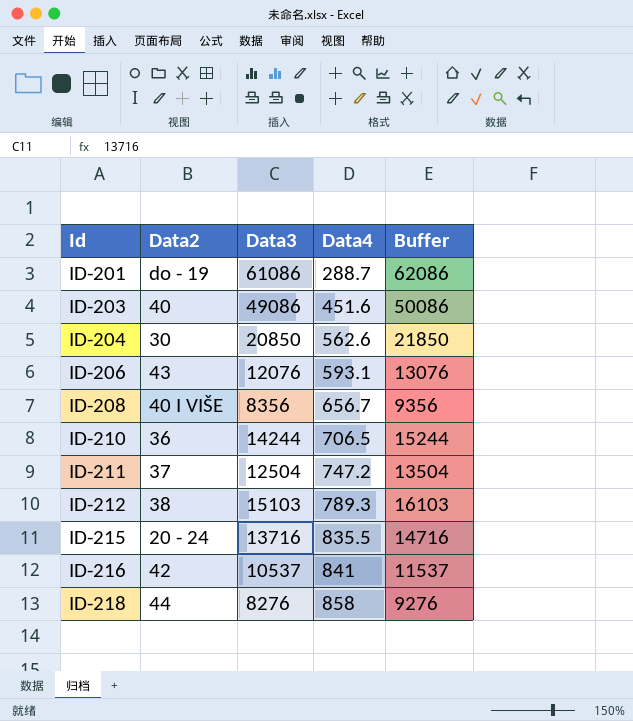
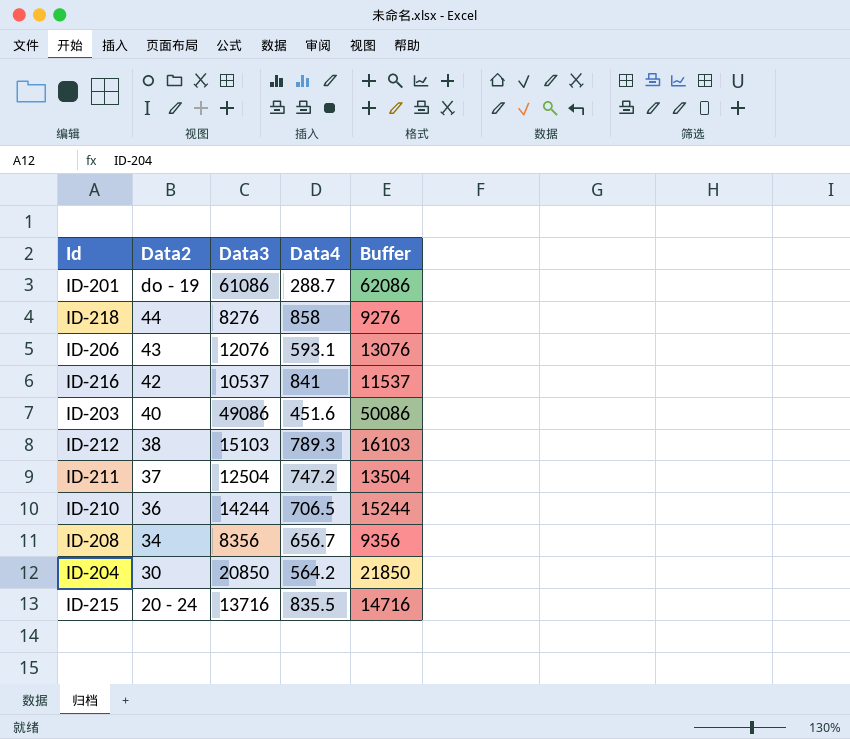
row order: Id ascending -> Data2 descending
ID-208 | Data2: 40 I VIŠE -> 34
ID-204 | Data4: 562.6 -> 564.2

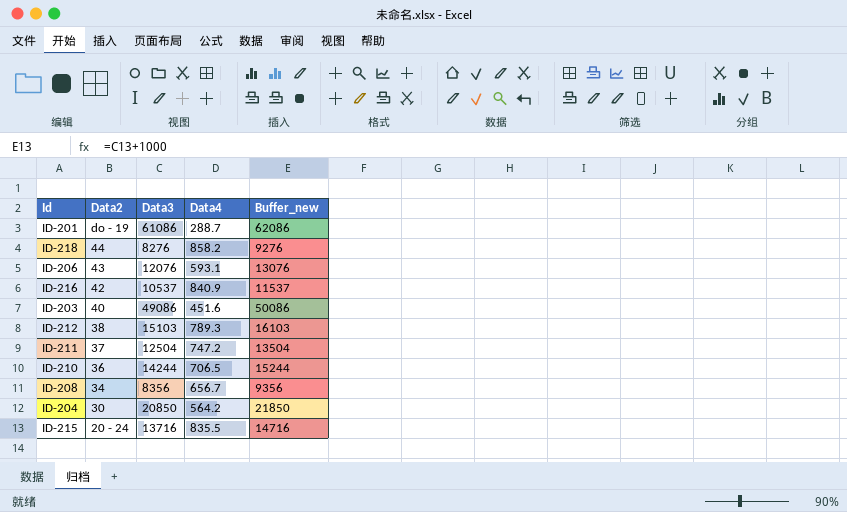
column name: Buffer -> Buffer_new
ID-218 | Data4: 858 -> 858.2
ID-216 | Data4: 841 -> 840.9

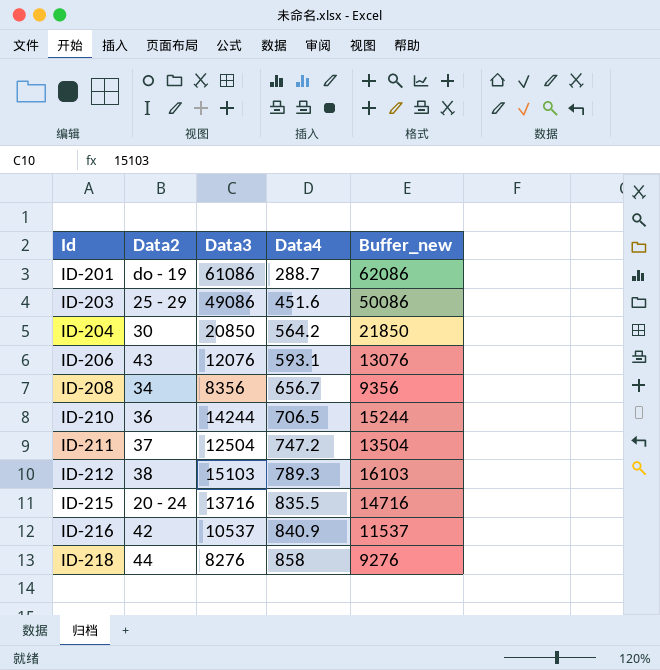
row order: Data2 descending -> Id ascending
ID-203 | Data2: 40 -> 25 - 29
ID-218 | Data4: 858.2 -> 858

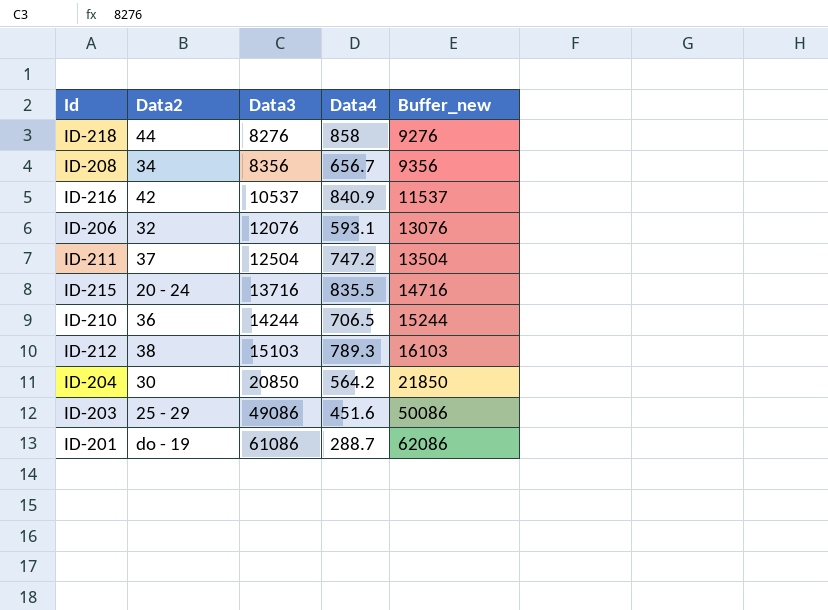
row order: Id ascending -> Data3 ascending
ID-206 | Data2: 43 -> 32

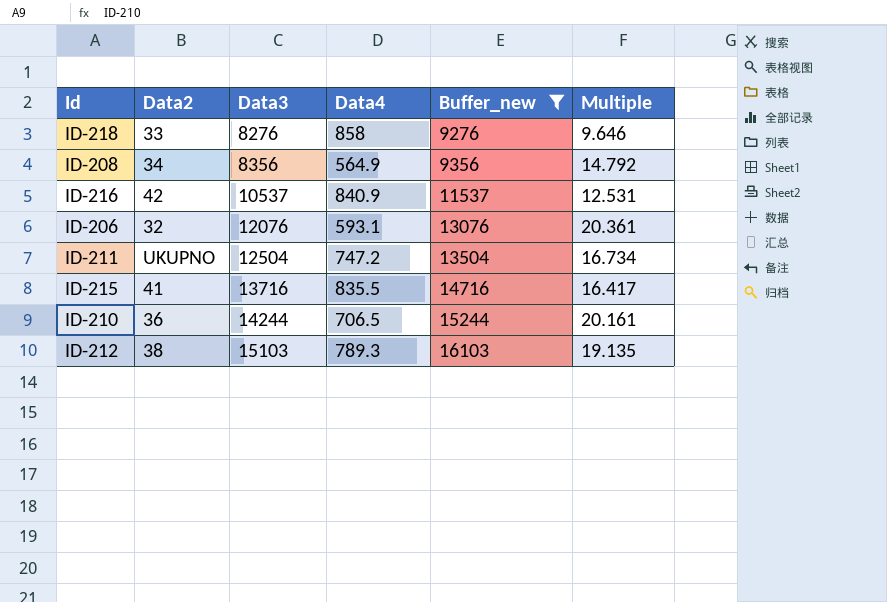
filter: none -> Buffer_new <= 16103
column Multiple | formula: none -> [Data3] / [Data4]
ID-218 | Data2: 44 -> 33
ID-208 | Data4: 656.7 -> 564.9
ID-211 | Data2: 37 -> UKUPNO
ID-215 | Data2: 20 - 24 -> 41

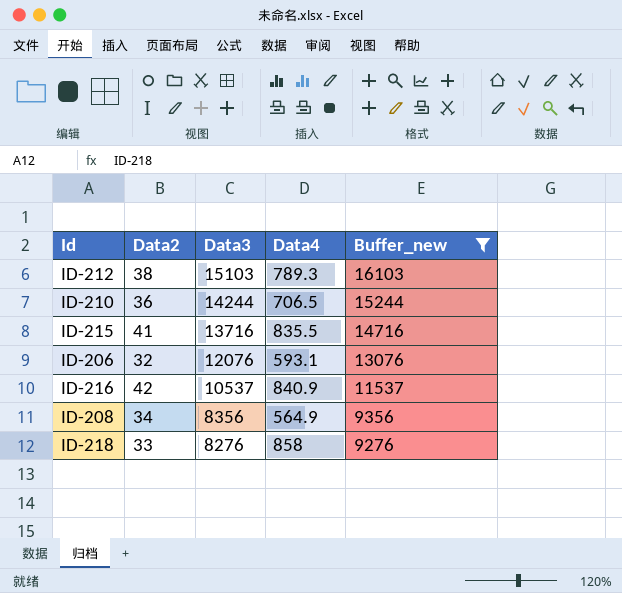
row order: Data3 ascending -> Data3 descending
column Multiple | formula: [Data3] / [Data4] -> none
row ID-211: UKUPNO | 12504 | 747.2 | 13504 | 16.734 -> none

